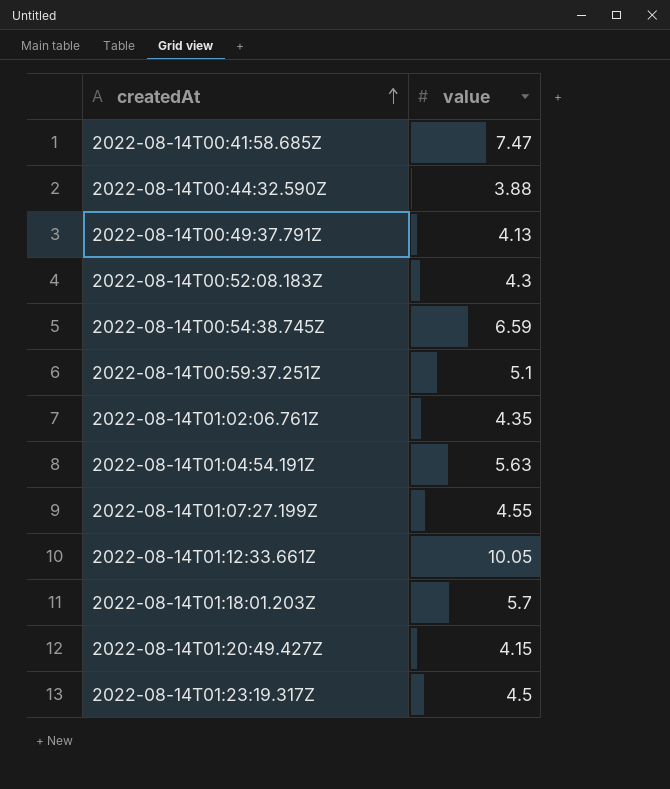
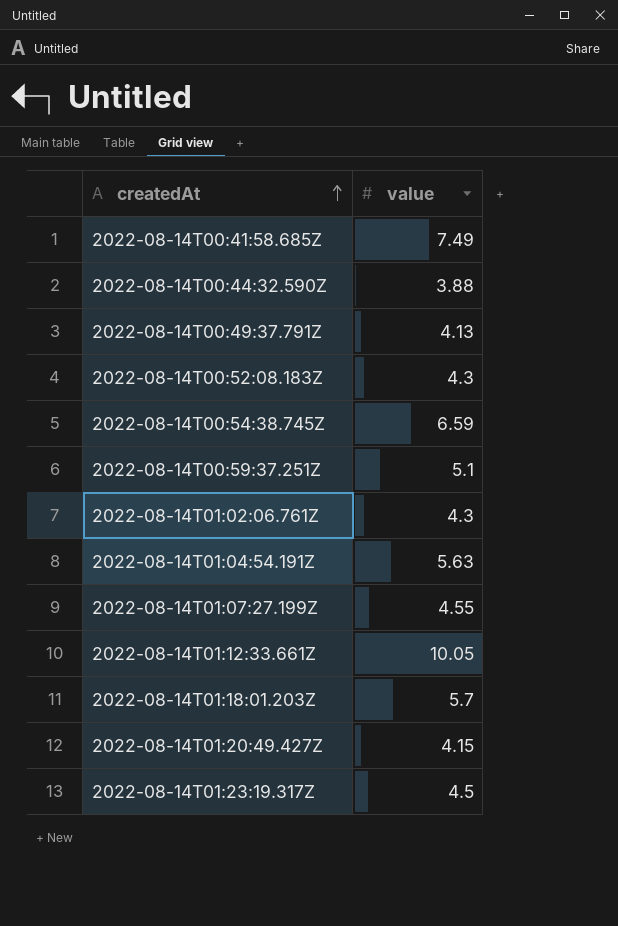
2022-08-14T00:41:58.685Z | value: 7.47 -> 7.49
2022-08-14T01:02:06.761Z | value: 4.35 -> 4.3

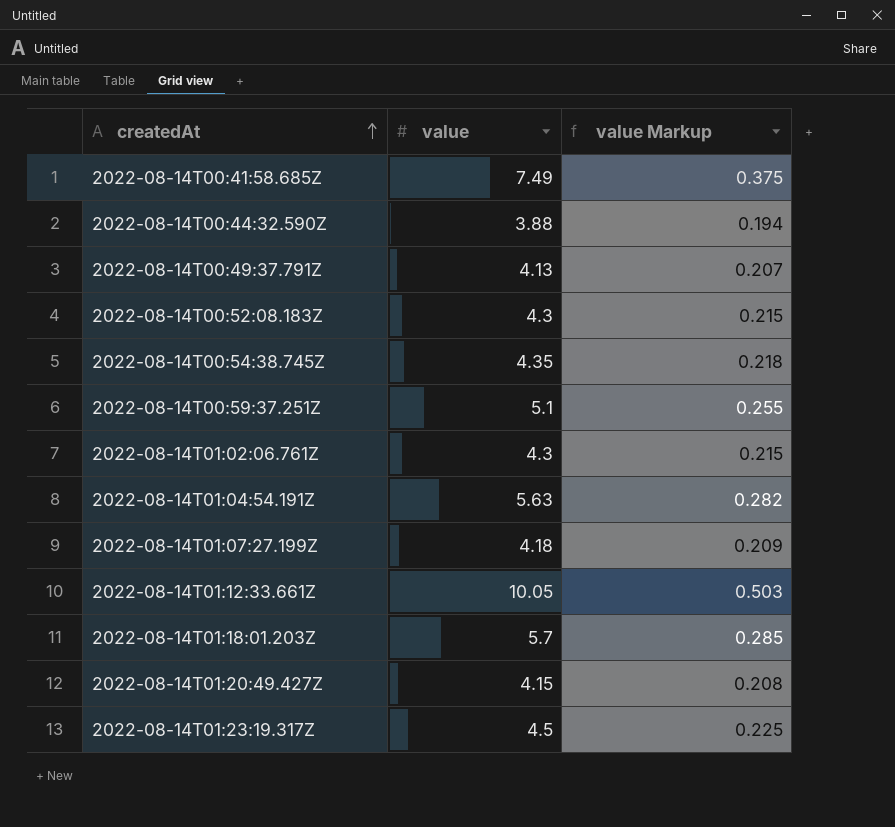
column value Markup | formula: none -> [value] * 0.05
2022-08-14T00:54:38.745Z | value: 6.59 -> 4.35
2022-08-14T01:07:27.199Z | value: 4.55 -> 4.18

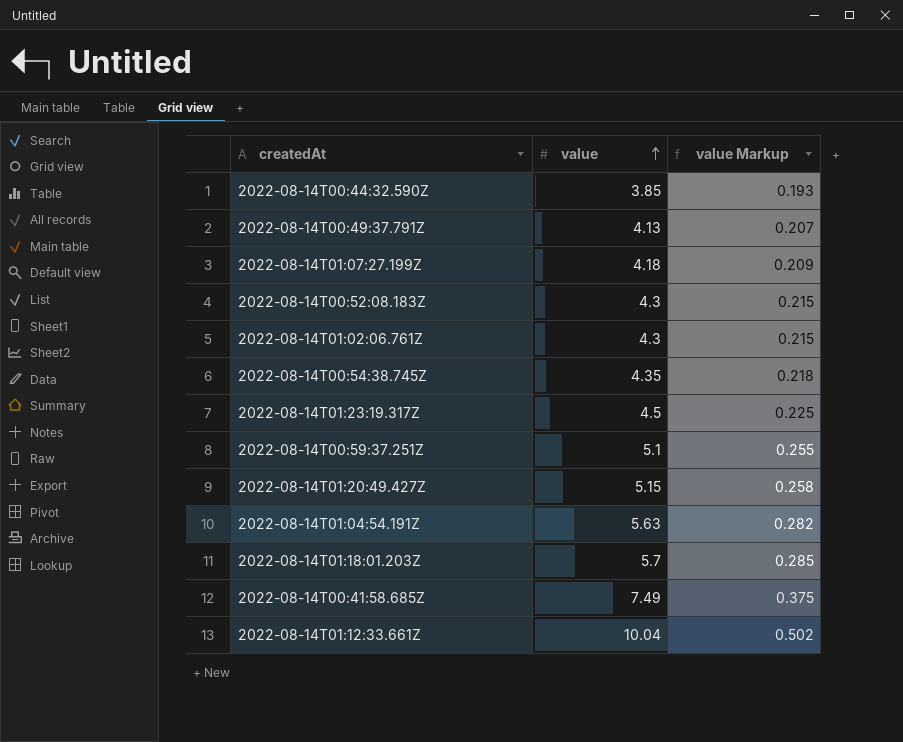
row order: createdAt ascending -> value ascending
2022-08-14T00:44:32.590Z | value: 3.88 -> 3.85
2022-08-14T00:44:32.590Z | value Markup: 0.194 -> 0.193
2022-08-14T01:20:49.427Z | value: 4.15 -> 5.15
2022-08-14T01:20:49.427Z | value Markup: 0.208 -> 0.258
2022-08-14T01:12:33.661Z | value: 10.05 -> 10.04
2022-08-14T01:12:33.661Z | value Markup: 0.503 -> 0.502

